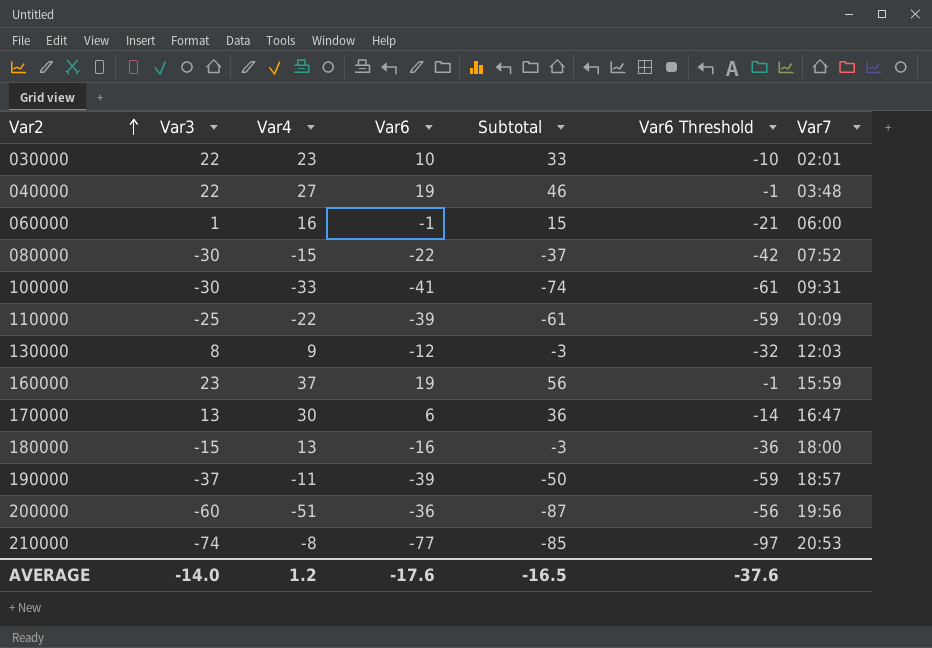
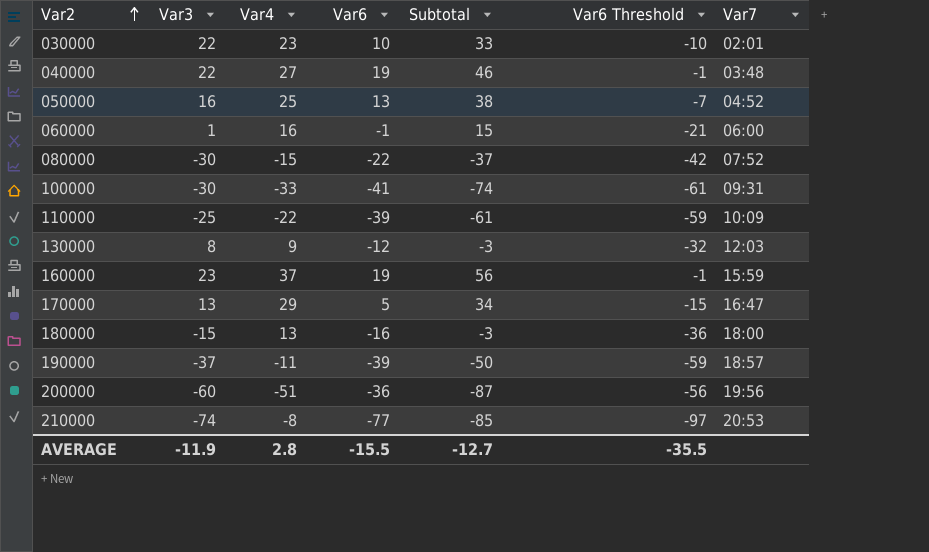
row 050000: none -> 16 | 25 | 13 | 38 | -7 | 04:52
170000 | Var4: 30 -> 29
170000 | Var6: 6 -> 5
170000 | Subtotal: 36 -> 34
170000 | Var6 Threshold: -14 -> -15
AVERAGE | Var3: -14.0 -> -11.9
AVERAGE | Var4: 1.2 -> 2.8
AVERAGE | Var6: -17.6 -> -15.5
AVERAGE | Subtotal: -16.5 -> -12.7
AVERAGE | Var6 Threshold: -37.6 -> -35.5

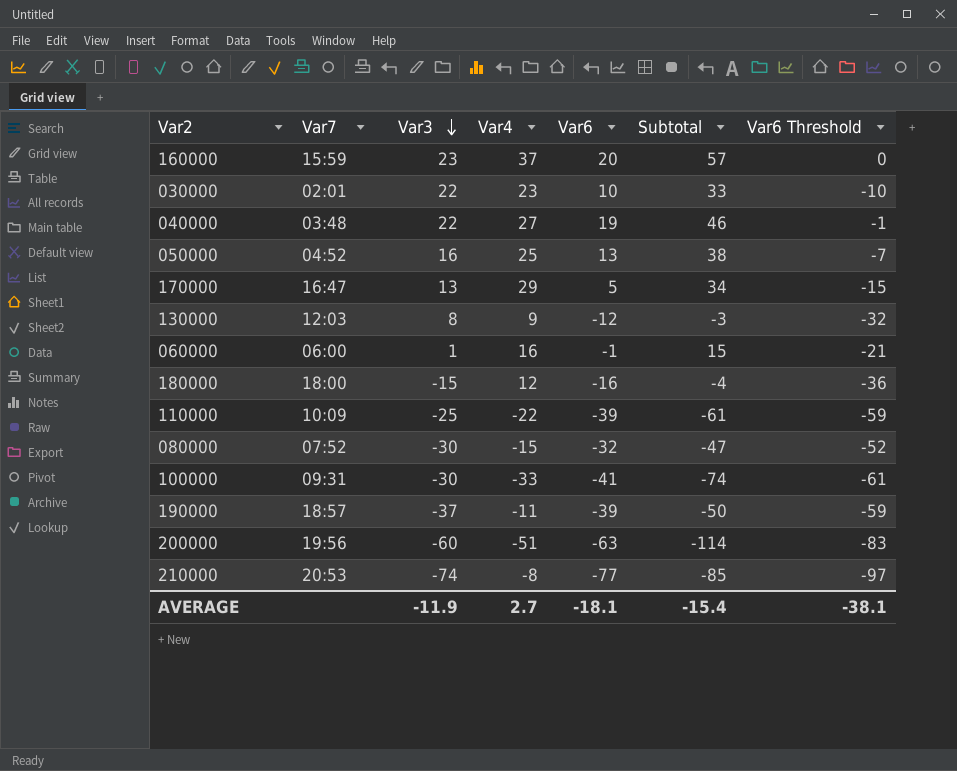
row order: Var2 ascending -> Var3 descending
column Var7 | position: 7 -> 2
160000 | Var6: 19 -> 20
160000 | Subtotal: 56 -> 57
160000 | Var6 Threshold: -1 -> 0
180000 | Var4: 13 -> 12
180000 | Subtotal: -3 -> -4
080000 | Var6: -22 -> -32
080000 | Subtotal: -37 -> -47
080000 | Var6 Threshold: -42 -> -52
200000 | Var6: -36 -> -63
200000 | Subtotal: -87 -> -114
200000 | Var6 Threshold: -56 -> -83
AVERAGE | Var4: 2.8 -> 2.7
AVERAGE | Var6: -15.5 -> -18.1
AVERAGE | Subtotal: -12.7 -> -15.4
AVERAGE | Var6 Threshold: -35.5 -> -38.1

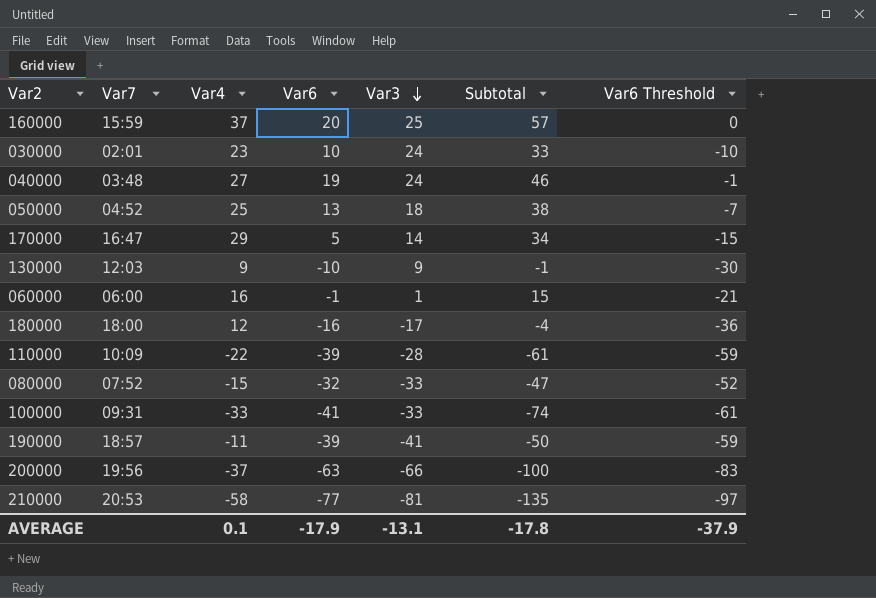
column Var3 | position: 3 -> 5
160000 | Var3: 23 -> 25
030000 | Var3: 22 -> 24
040000 | Var3: 22 -> 24
050000 | Var3: 16 -> 18
170000 | Var3: 13 -> 14
130000 | Var6: -12 -> -10
130000 | Var3: 8 -> 9
130000 | Subtotal: -3 -> -1
130000 | Var6 Threshold: -32 -> -30
180000 | Var3: -15 -> -17
110000 | Var3: -25 -> -28
080000 | Var3: -30 -> -33
100000 | Var3: -30 -> -33
190000 | Var3: -37 -> -41
200000 | Var4: -51 -> -37
200000 | Var3: -60 -> -66
200000 | Subtotal: -114 -> -100
210000 | Var4: -8 -> -58
210000 | Var3: -74 -> -81
210000 | Subtotal: -85 -> -135
AVERAGE | Var4: 2.7 -> 0.1
AVERAGE | Var6: -18.1 -> -17.9
AVERAGE | Var3: -11.9 -> -13.1
AVERAGE | Subtotal: -15.4 -> -17.8
AVERAGE | Var6 Threshold: -38.1 -> -37.9

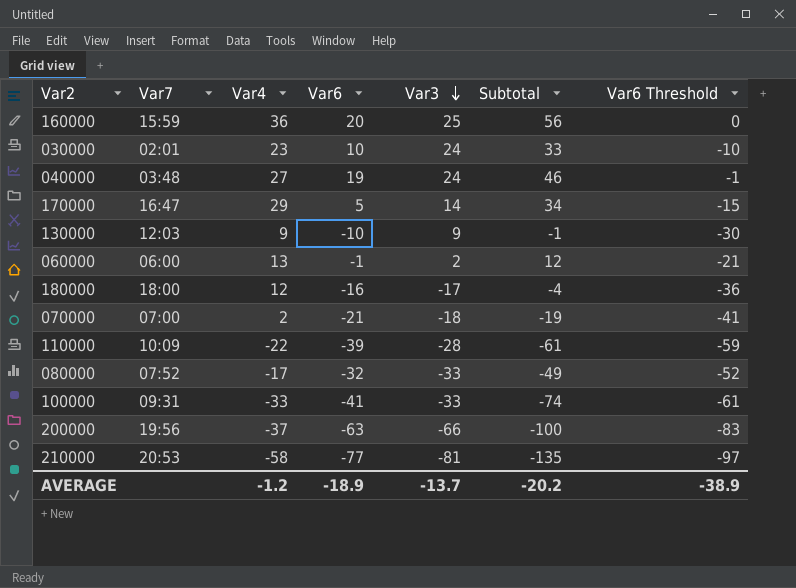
row 050000: 04:52 | 25 | 13 | 18 | 38 | -7 -> none
row 190000: 18:57 | -11 | -39 | -41 | -50 | -59 -> none
160000 | Var4: 37 -> 36
160000 | Subtotal: 57 -> 56
060000 | Var4: 16 -> 13
060000 | Var3: 1 -> 2
060000 | Subtotal: 15 -> 12
row 070000: none -> 07:00 | 2 | -21 | -18 | -19 | -41
080000 | Var4: -15 -> -17
080000 | Subtotal: -47 -> -49
AVERAGE | Var4: 0.1 -> -1.2
AVERAGE | Var6: -17.9 -> -18.9
AVERAGE | Var3: -13.1 -> -13.7
AVERAGE | Subtotal: -17.8 -> -20.2
AVERAGE | Var6 Threshold: -37.9 -> -38.9

